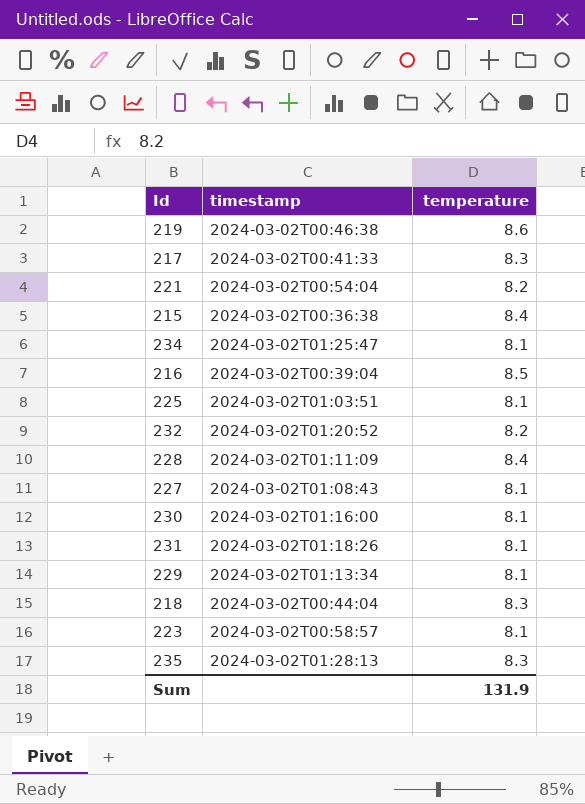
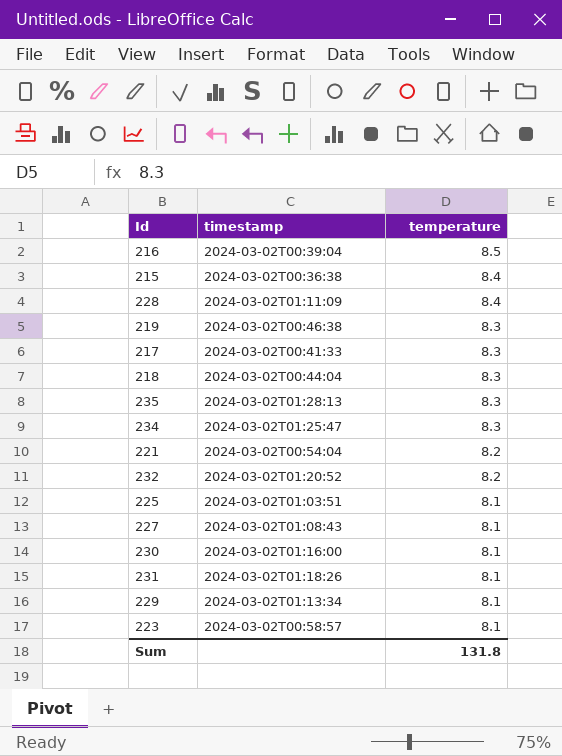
row order: none -> temperature descending
219 | temperature: 8.6 -> 8.3
234 | temperature: 8.1 -> 8.3
Sum | temperature: 131.9 -> 131.8

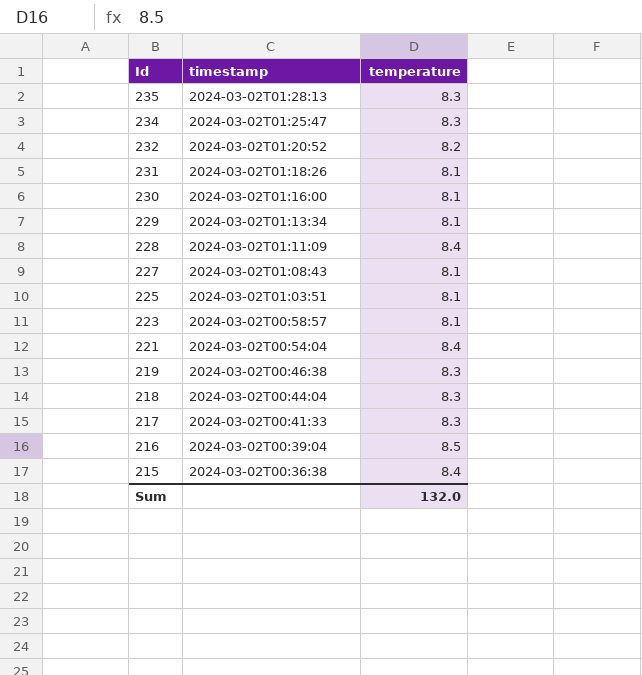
row order: temperature descending -> Id descending
221 | temperature: 8.2 -> 8.4
Sum | temperature: 131.8 -> 132.0

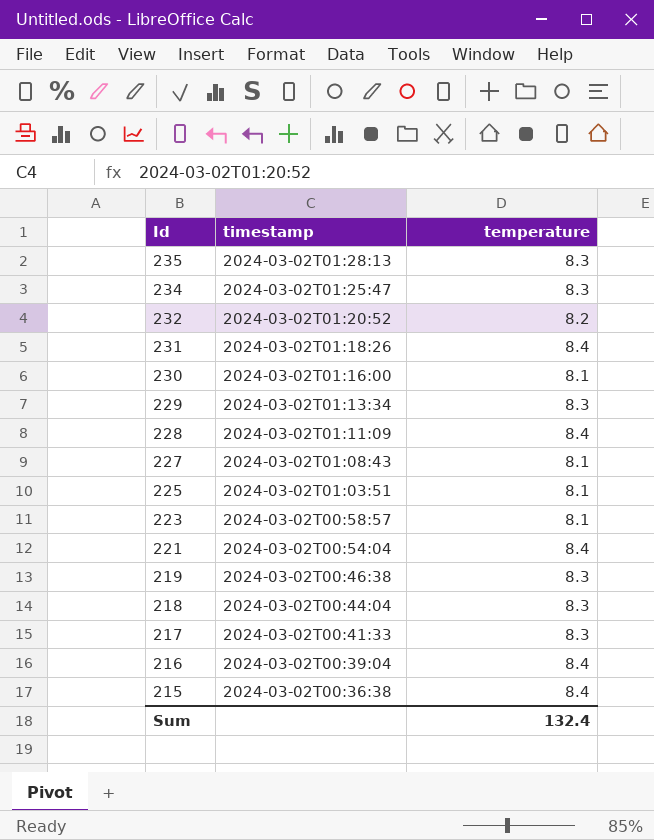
231 | temperature: 8.1 -> 8.4
229 | temperature: 8.1 -> 8.3
216 | temperature: 8.5 -> 8.4
Sum | temperature: 132.0 -> 132.4

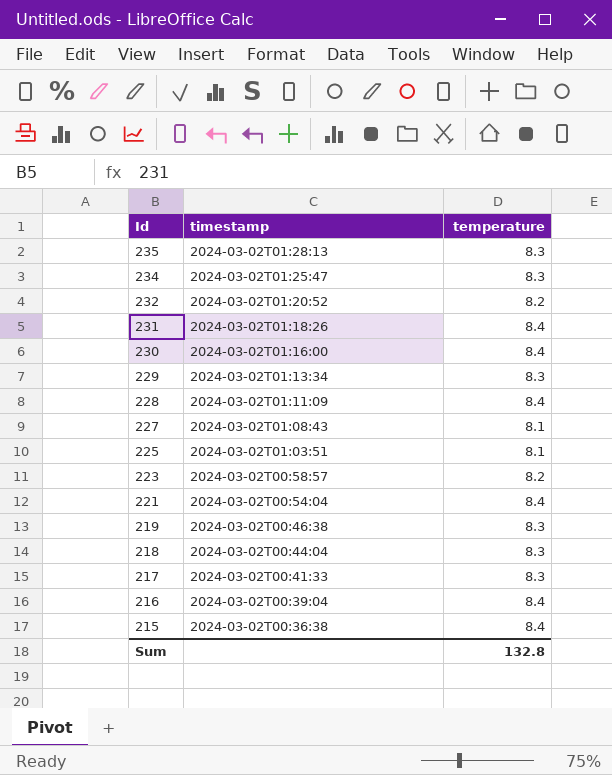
230 | temperature: 8.1 -> 8.4
223 | temperature: 8.1 -> 8.2
Sum | temperature: 132.4 -> 132.8

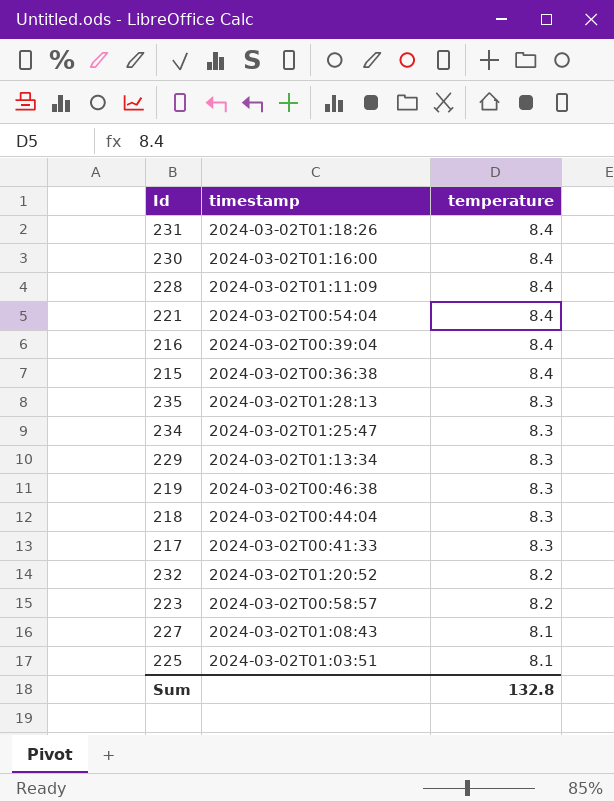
row order: Id descending -> temperature descending

